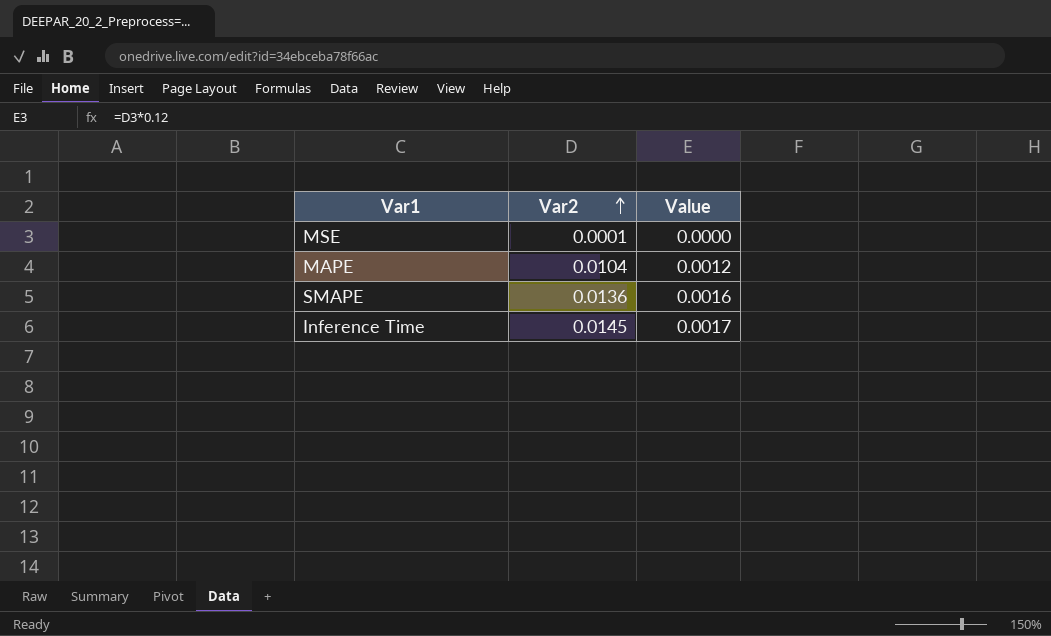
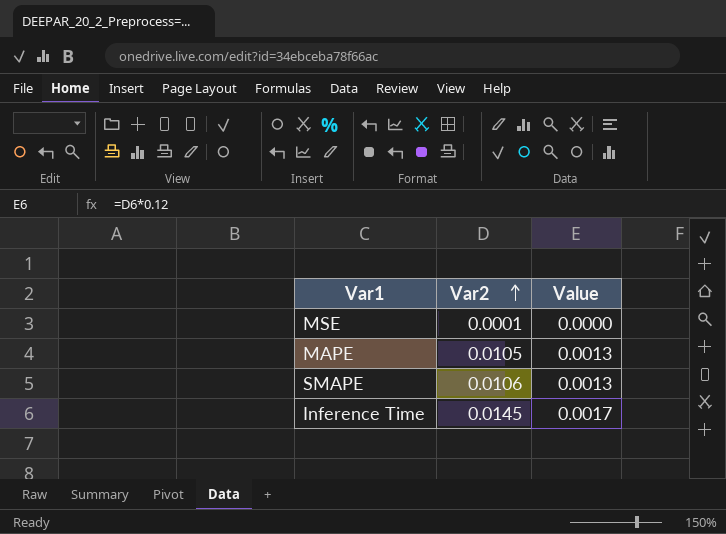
MAPE | Var2: 0.0104 -> 0.0105
MAPE | Value: 0.0012 -> 0.0013
SMAPE | Var2: 0.0136 -> 0.0106
SMAPE | Value: 0.0016 -> 0.0013

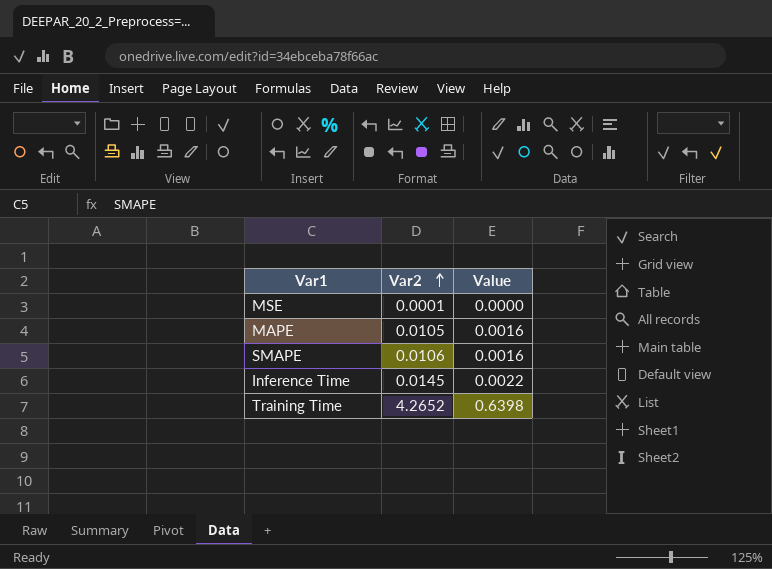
column Value | formula: [Var2] * 0.12 -> [Var2] * 0.15
row Training Time: none -> 4.2652 | 0.6398

